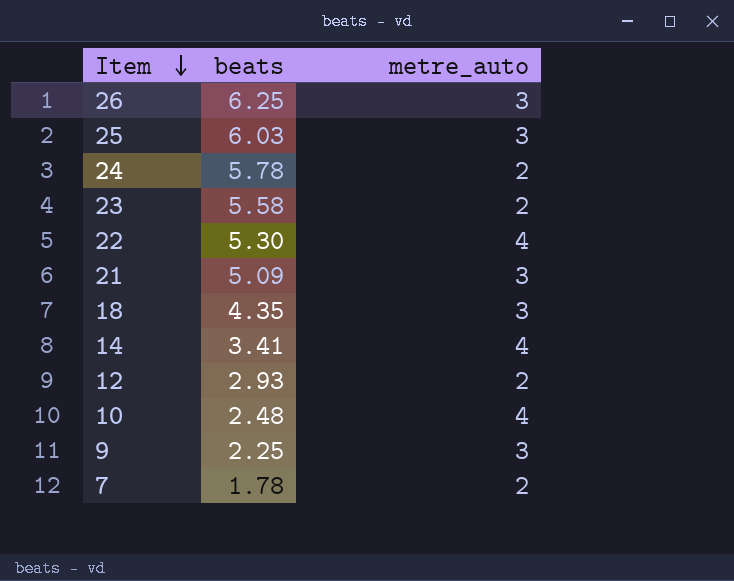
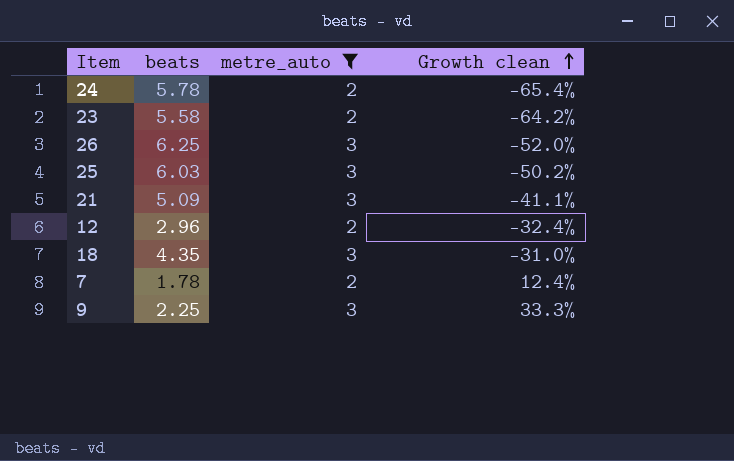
filter: none -> metre_auto != 4
row order: Item descending -> Growth clean ascending
column Growth clean | formula: none -> ([metre_auto] - [beats]) / [beats]
12 | beats: 2.93 -> 2.96

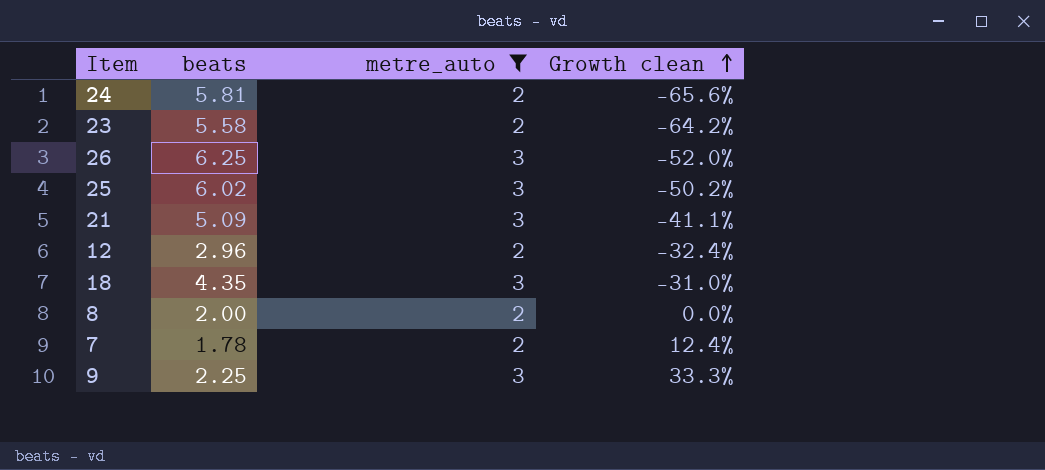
24 | beats: 5.78 -> 5.81
24 | Growth clean: -65.4% -> -65.6%
25 | beats: 6.03 -> 6.02
row 8: none -> 2.00 | 2 | 0.0%

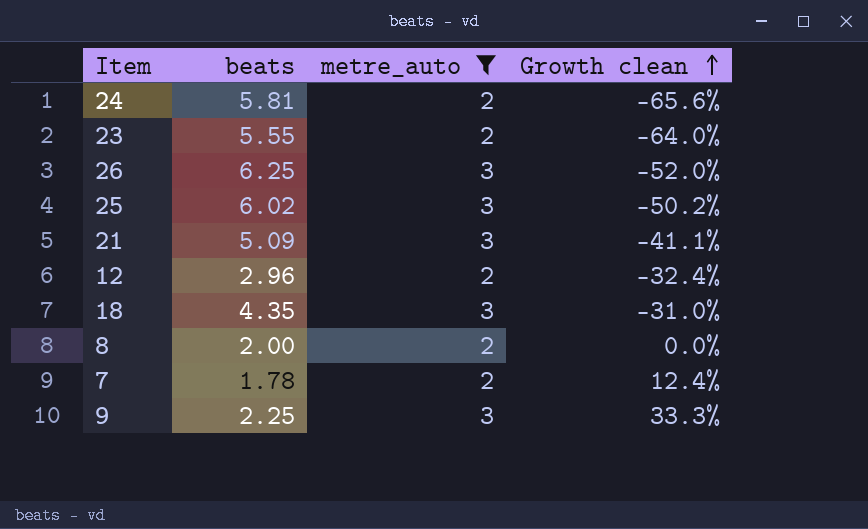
23 | beats: 5.58 -> 5.55
23 | Growth clean: -64.2% -> -64.0%

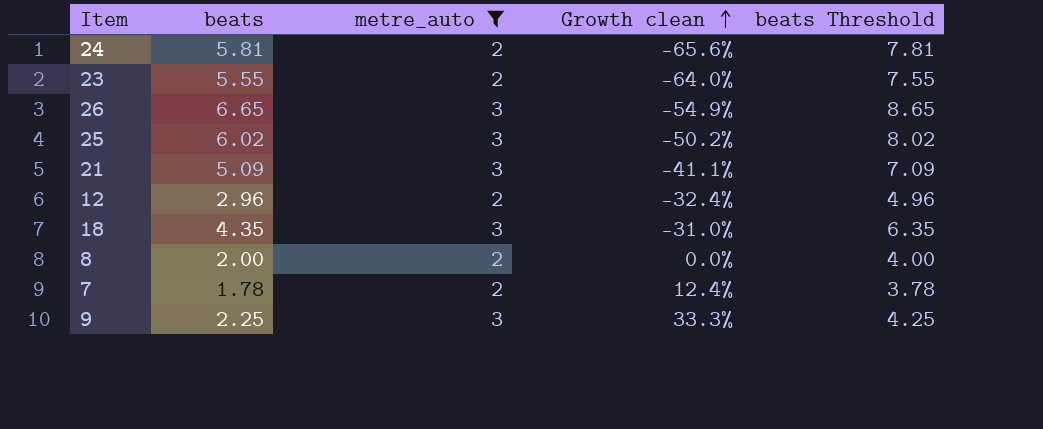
column beats Threshold | formula: none -> [beats] + 2
26 | beats: 6.25 -> 6.65
26 | Growth clean: -52.0% -> -54.9%

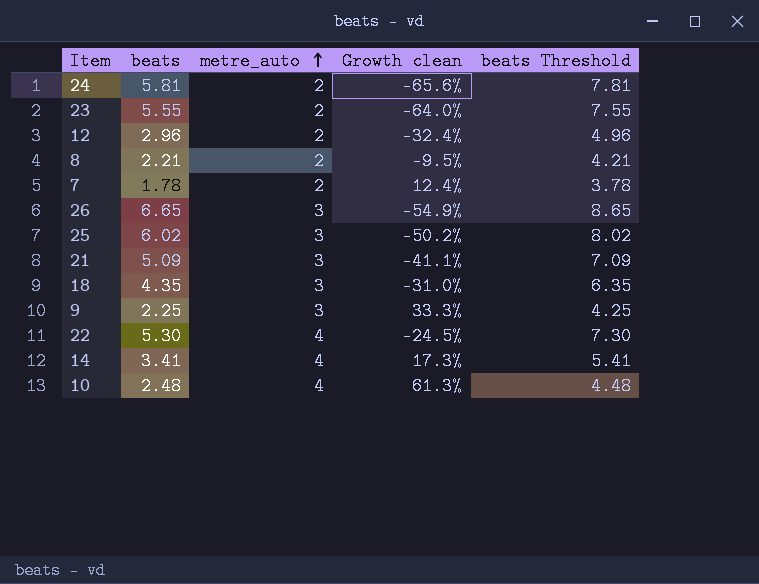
filter: metre_auto != 4 -> none
row order: Growth clean ascending -> metre_auto ascending
8 | beats: 2.00 -> 2.21
8 | Growth clean: 0.0% -> -9.5%
8 | beats Threshold: 4.00 -> 4.21

